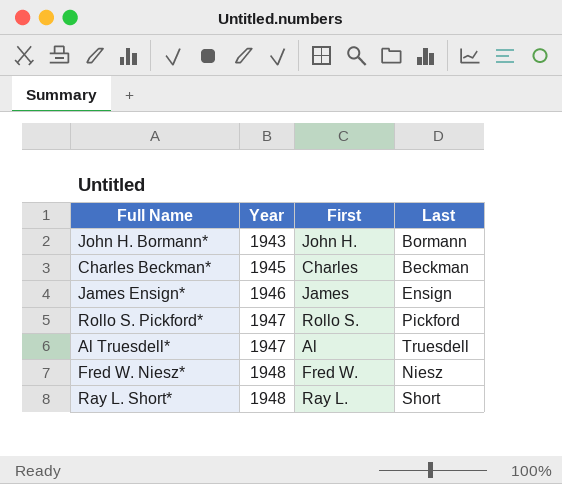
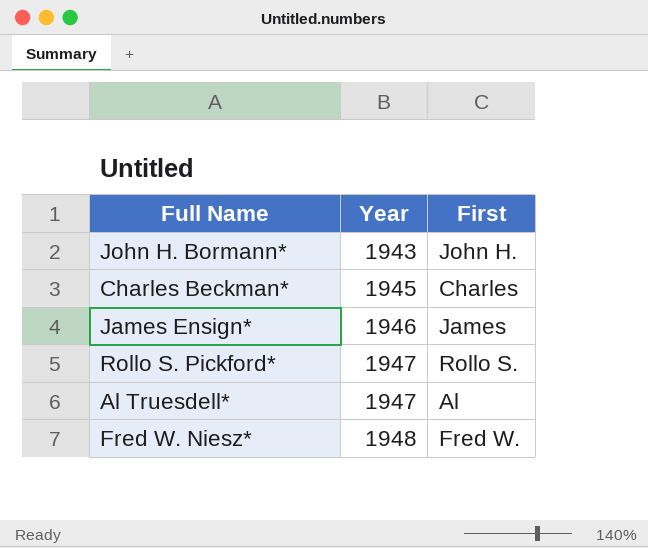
column Last | position: 4 -> none
row Ray L. Short*: 1948 | Ray L. | Short -> none

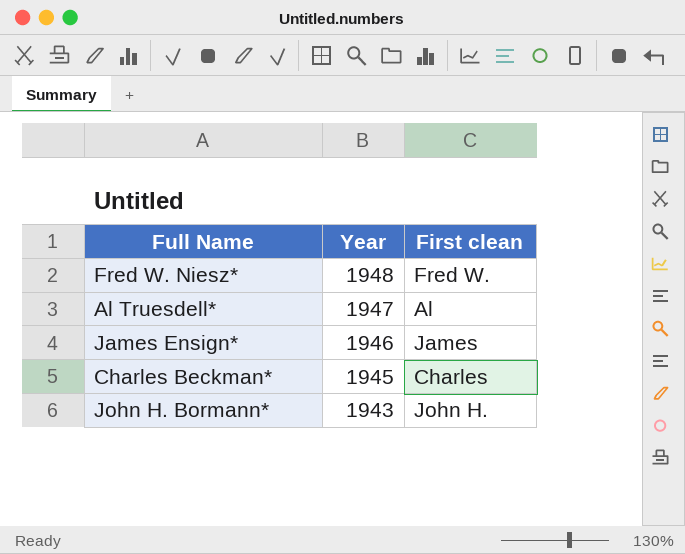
row order: Year ascending -> Year descending
column name: First -> First clean
row Rollo S. Pickford*: 1947 | Rollo S. -> none

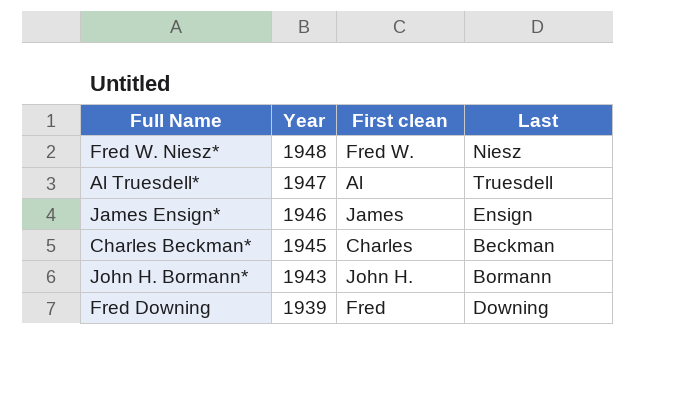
column Last | position: none -> 4
row Fred Downing: none -> 1939 | Fred | Downing

